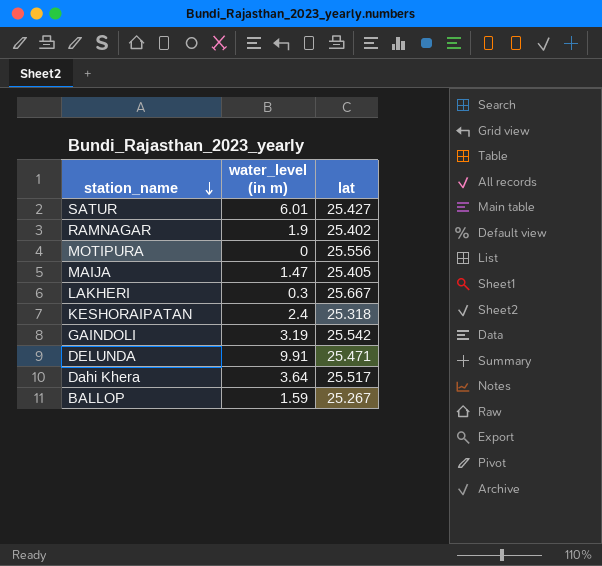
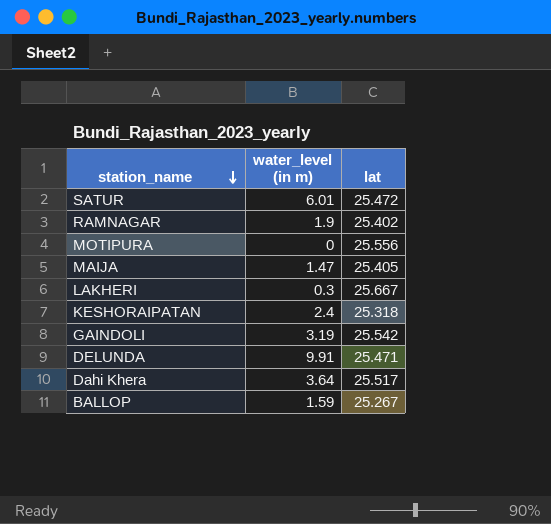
SATUR | lat: 25.427 -> 25.472

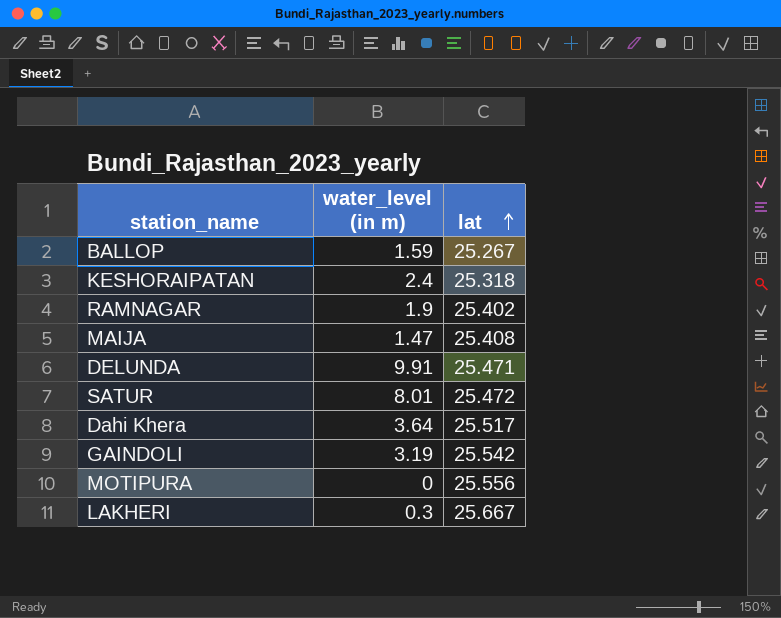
row order: station_name descending -> lat ascending
MAIJA | lat: 25.405 -> 25.408
SATUR | water_level (in m): 6.01 -> 8.01

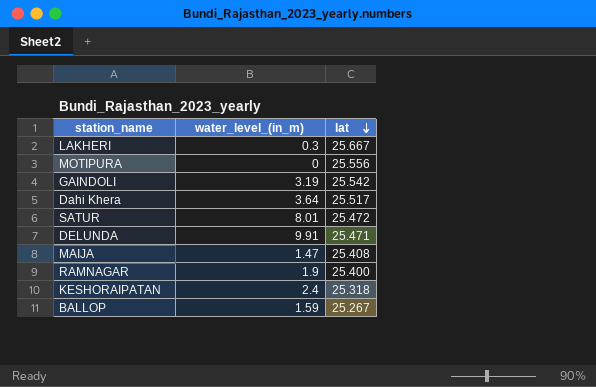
row order: lat ascending -> lat descending
column name: water_level (in m) -> water_level_(in_m)
RAMNAGAR | lat: 25.402 -> 25.400

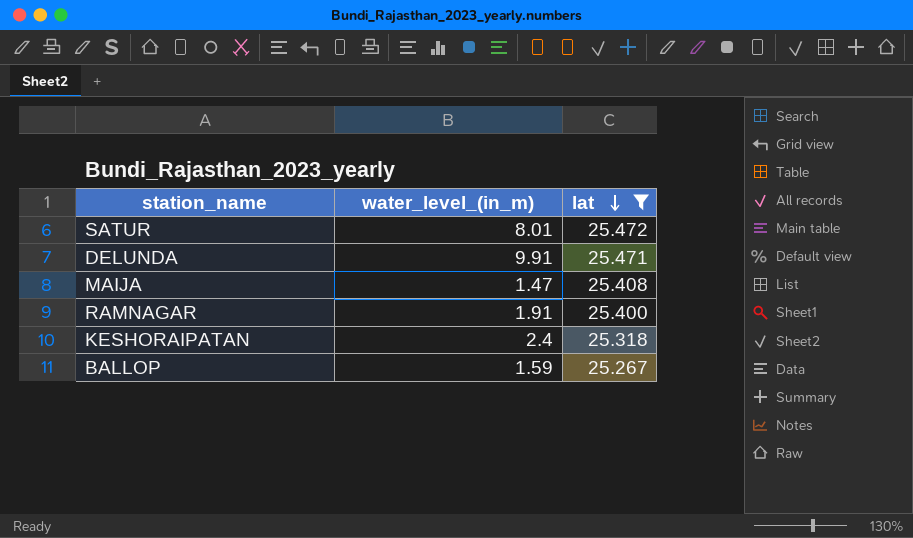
filter: none -> lat <= 25.472
RAMNAGAR | water_level_(in_m): 1.9 -> 1.91

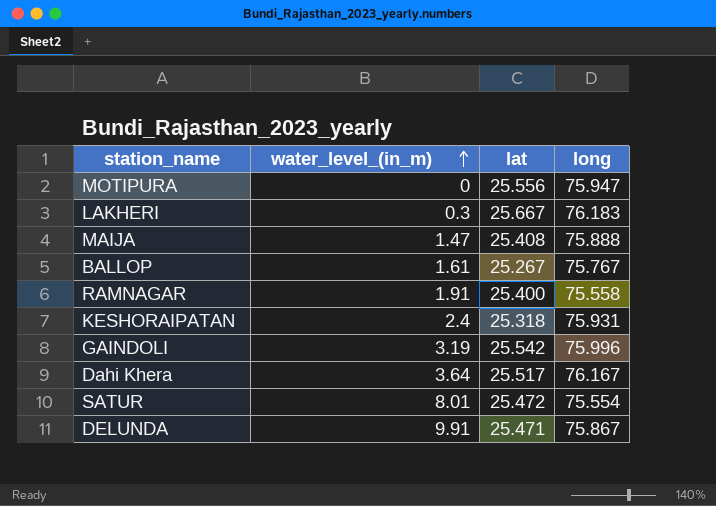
filter: lat <= 25.472 -> none
row order: lat descending -> water_level_(in_m) ascending
column long | position: none -> 4
BALLOP | water_level_(in_m): 1.59 -> 1.61

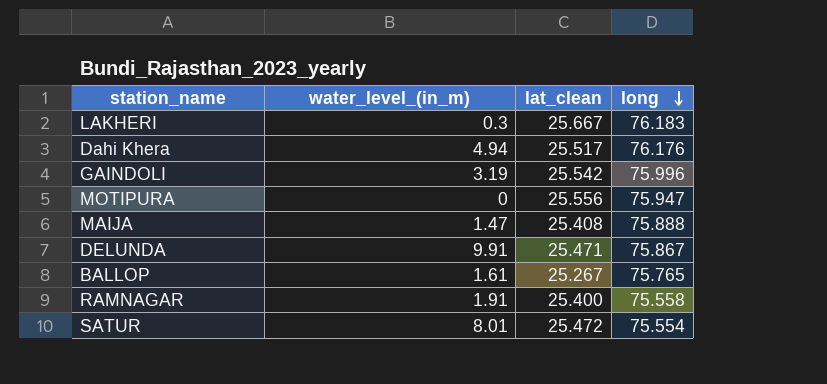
row order: water_level_(in_m) ascending -> long descending
column name: lat -> lat_clean
row KESHORAIPATAN: 2.4 | 25.318 | 75.931 -> none
Dahi Khera | water_level_(in_m): 3.64 -> 4.94
Dahi Khera | long: 76.167 -> 76.176
BALLOP | long: 75.767 -> 75.765

